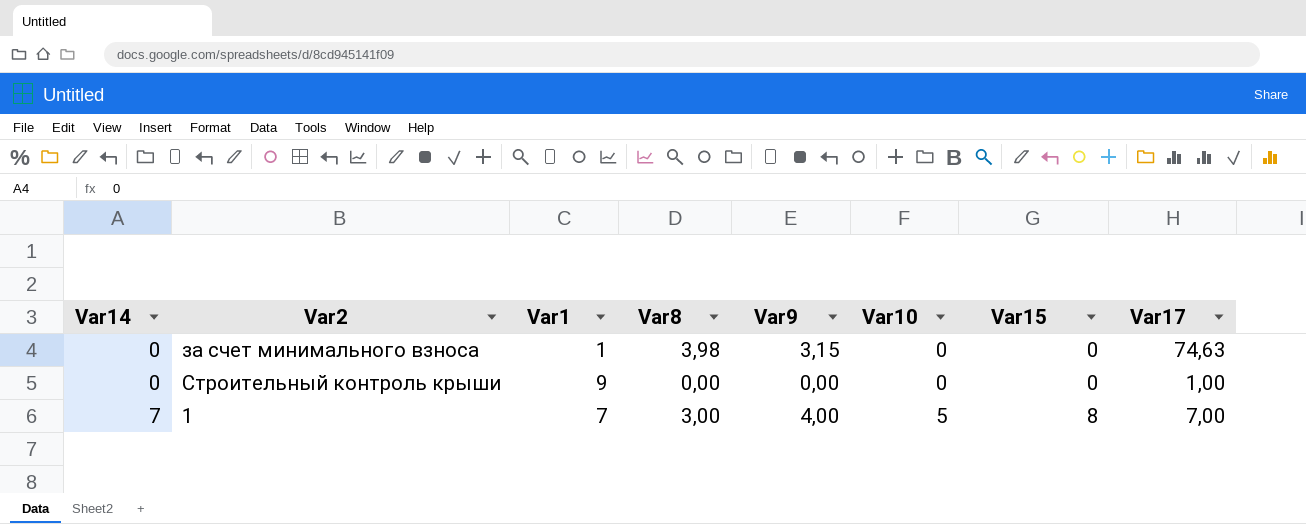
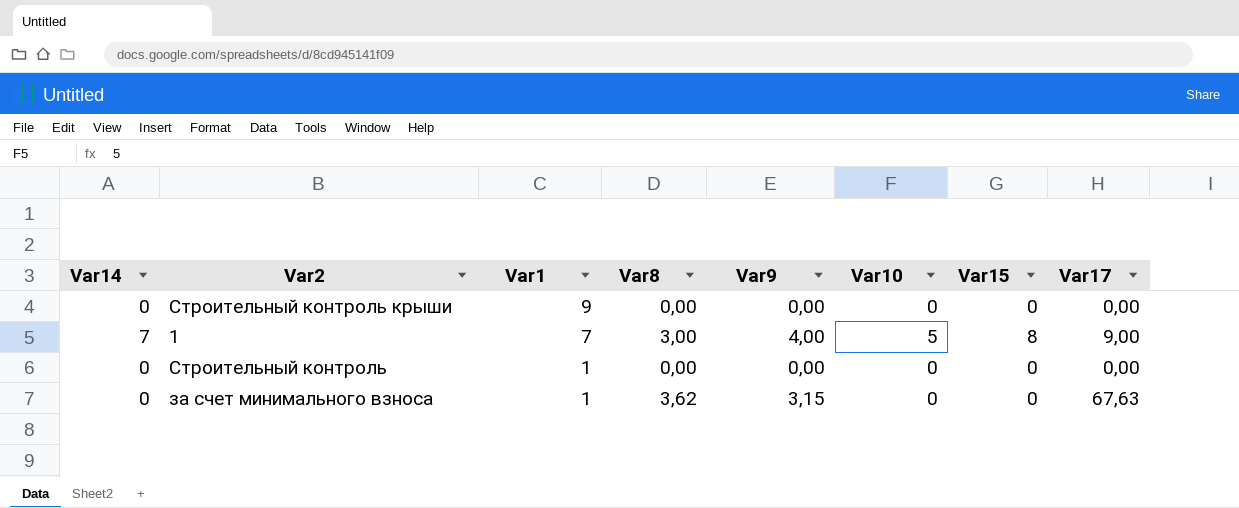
row order: Var14 ascending -> Var1 descending
Строительный контроль крыши | Var17: 1,00 -> 0,00
1 | Var17: 7,00 -> 9,00
row Строительный контроль: none -> 0 | 1 | 0,00 | 0,00 | 0 | 0 | 0,00
за счет минимального взноса | Var8: 3,98 -> 3,62
за счет минимального взноса | Var17: 74,63 -> 67,63

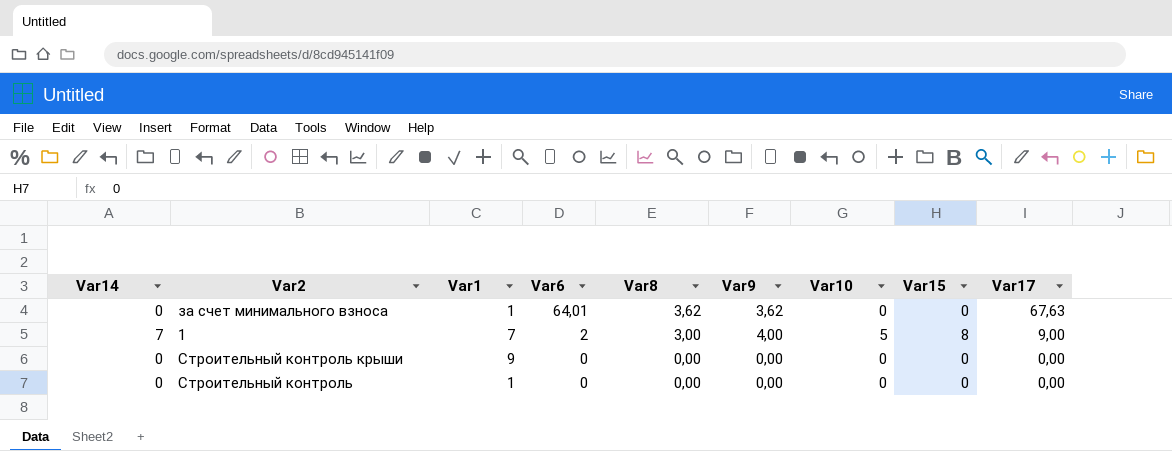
row order: Var1 descending -> Var6 descending
column Var6 | position: none -> 4
за счет минимального взноса | Var9: 3,15 -> 3,62

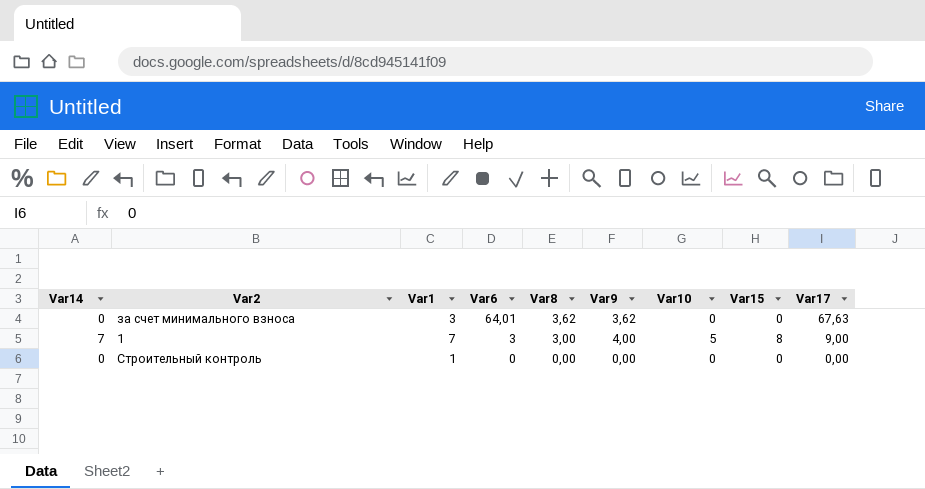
row Строительный контроль крыши: 0 | 9 | 0 | 0,00 | 0,00 | 0 | 0 | 0,00 -> none
за счет минимального взноса | Var1: 1 -> 3
1 | Var6: 2 -> 3

